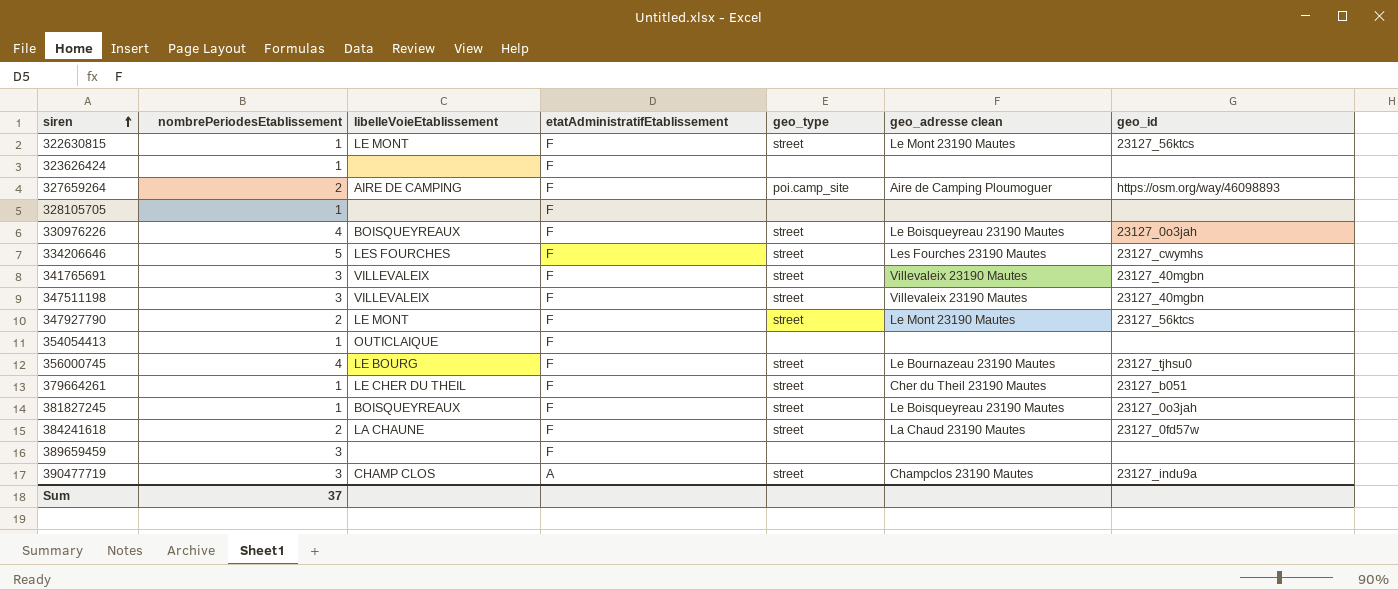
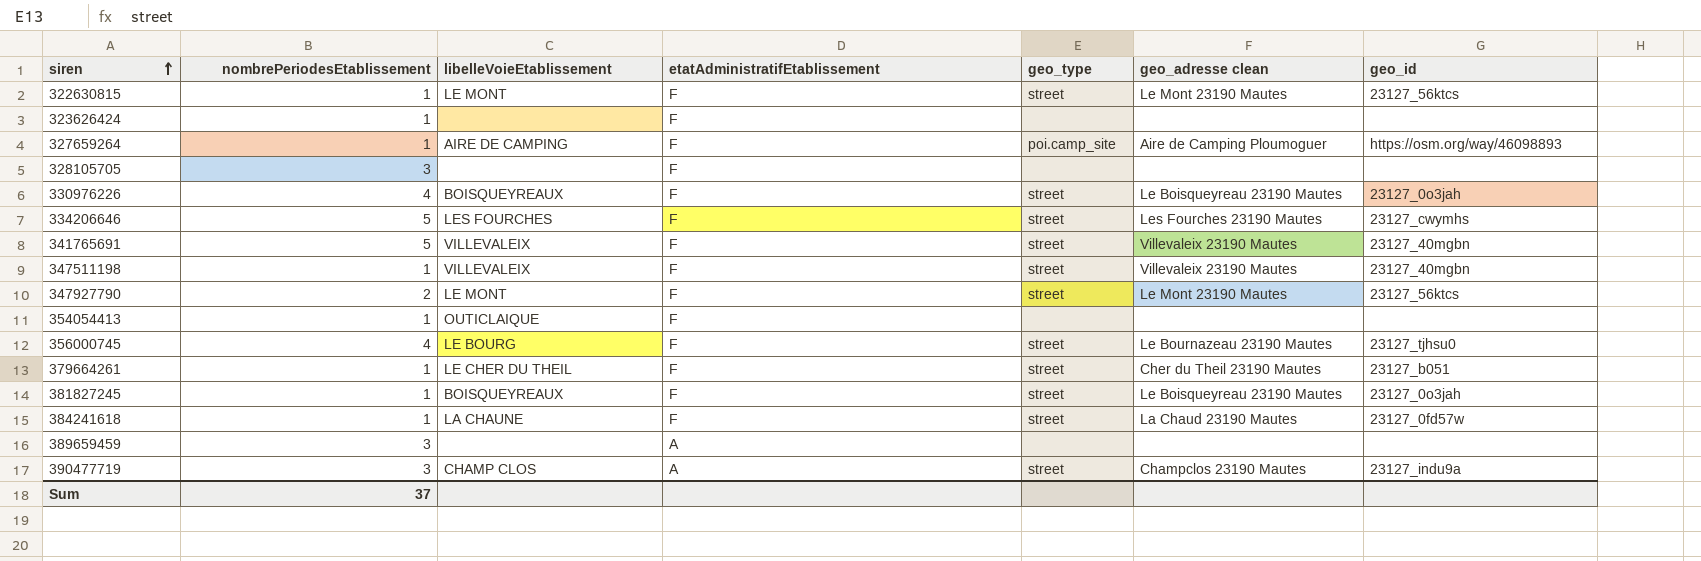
327659264 | nombrePeriodesEtablissement: 2 -> 1
328105705 | nombrePeriodesEtablissement: 1 -> 3
341765691 | nombrePeriodesEtablissement: 3 -> 5
347511198 | nombrePeriodesEtablissement: 3 -> 1
384241618 | nombrePeriodesEtablissement: 2 -> 1
389659459 | etatAdministratifEtablissement: F -> A

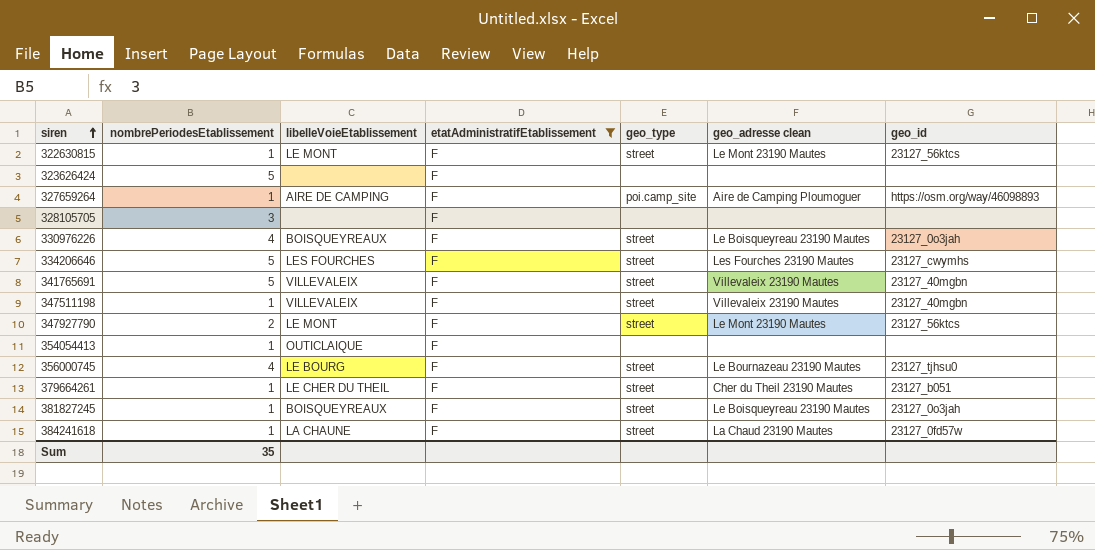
filter: none -> etatAdministratifEtablissement = F
323626424 | nombrePeriodesEtablissement: 1 -> 5
Sum | nombrePeriodesEtablissement: 37 -> 35

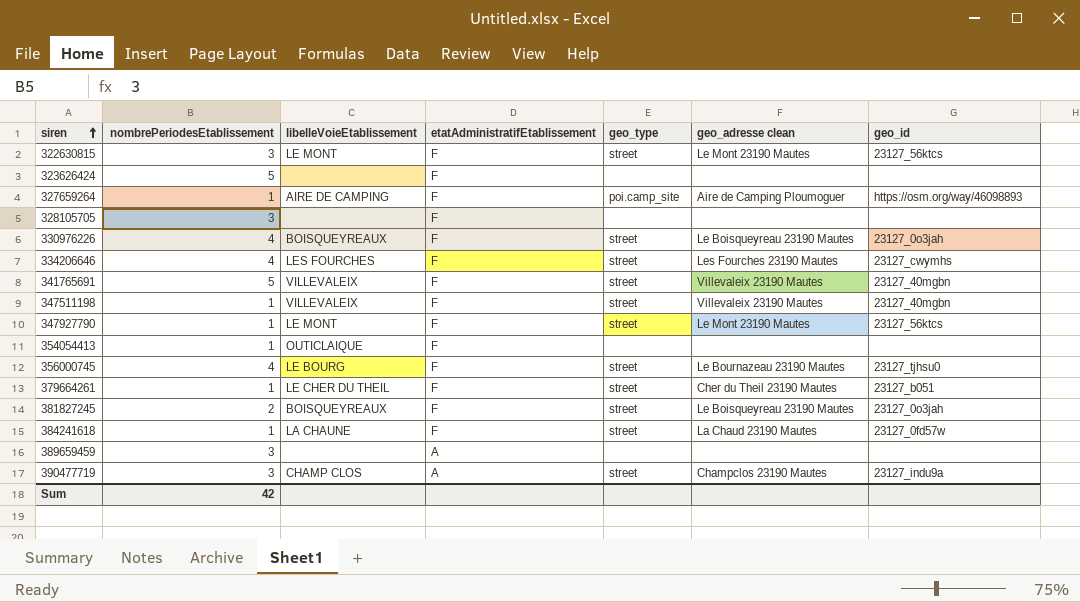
filter: etatAdministratifEtablissement = F -> none
322630815 | nombrePeriodesEtablissement: 1 -> 3
334206646 | nombrePeriodesEtablissement: 5 -> 4
347927790 | nombrePeriodesEtablissement: 2 -> 1
381827245 | nombrePeriodesEtablissement: 1 -> 2
Sum | nombrePeriodesEtablissement: 35 -> 42

